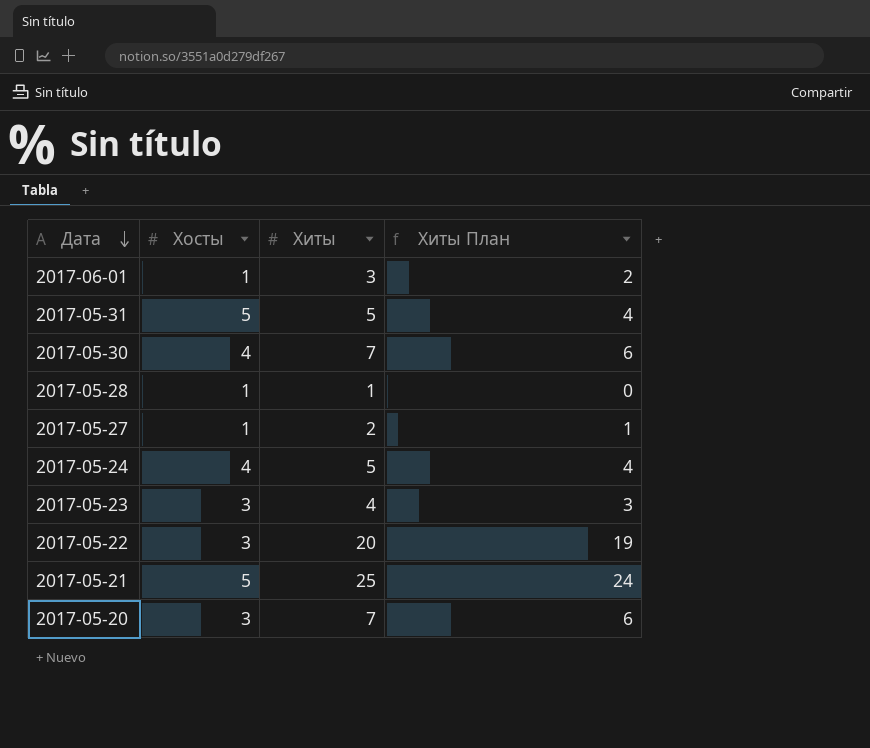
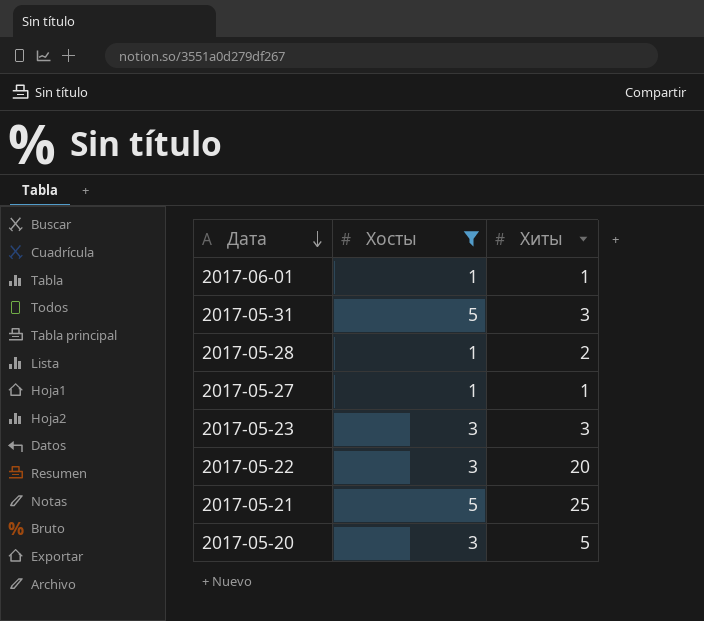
filter: none -> Хосты != 4
column Хиты План | formula: [Хиты] - 1 -> none
2017-06-01 | Хиты: 3 -> 1
2017-05-31 | Хиты: 5 -> 3
2017-05-28 | Хиты: 1 -> 2
2017-05-27 | Хиты: 2 -> 1
2017-05-23 | Хиты: 4 -> 3
2017-05-20 | Хиты: 7 -> 5

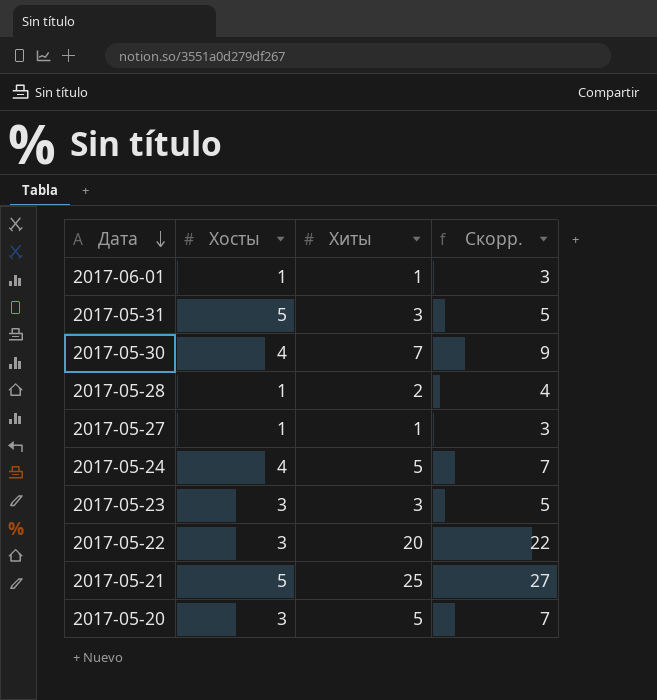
filter: Хосты != 4 -> none
column Скорр. | formula: none -> [Хиты] + 2

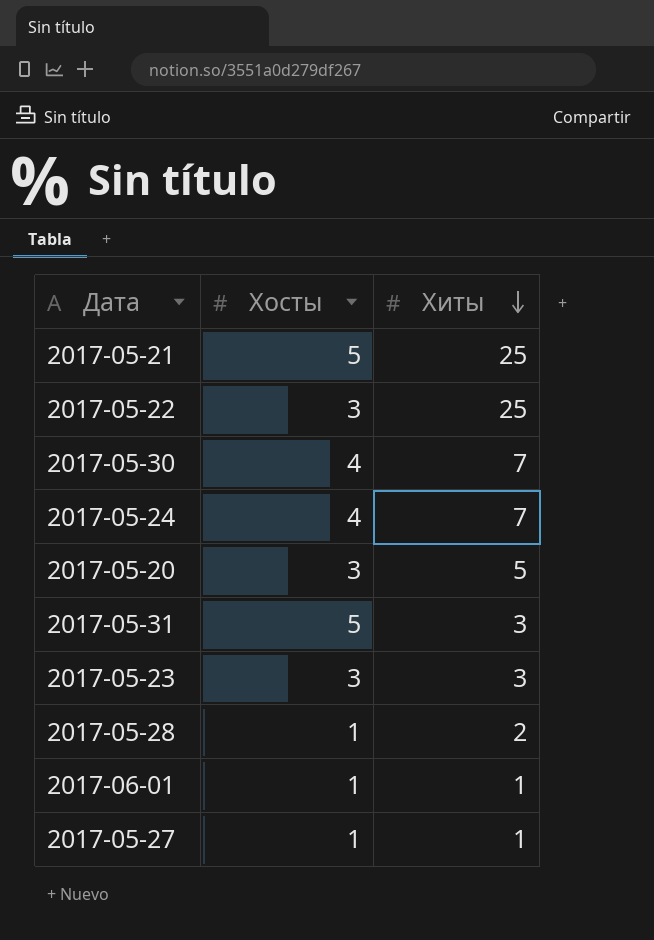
row order: Дата descending -> Хиты descending
column Скорр. | formula: [Хиты] + 2 -> none
2017-05-22 | Хиты: 20 -> 25
2017-05-24 | Хиты: 5 -> 7

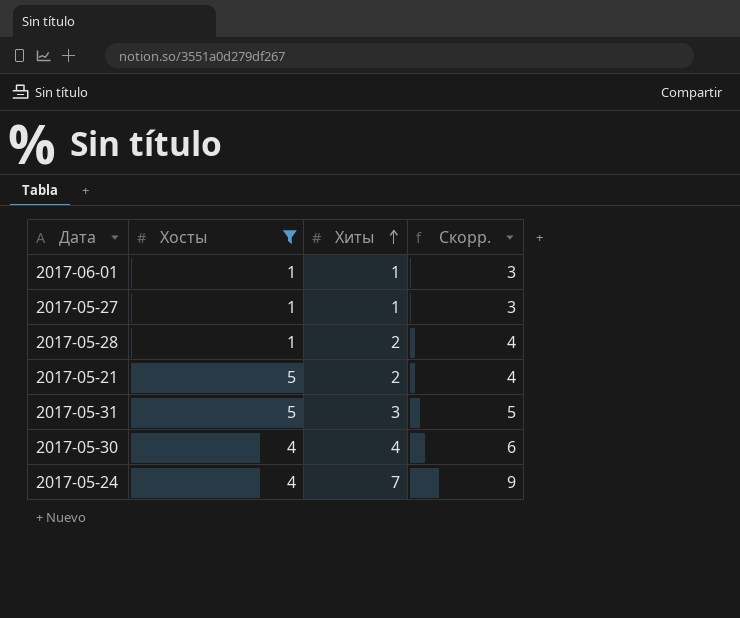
filter: none -> Хосты != 3
row order: Хиты descending -> Хиты ascending
column Скорр. | formula: none -> [Хиты] + 2
2017-05-21 | Хиты: 25 -> 2
2017-05-30 | Хиты: 7 -> 4

